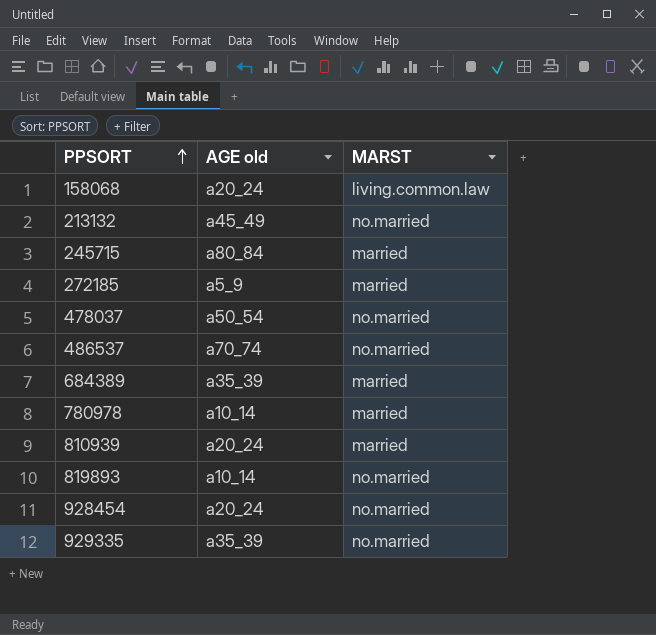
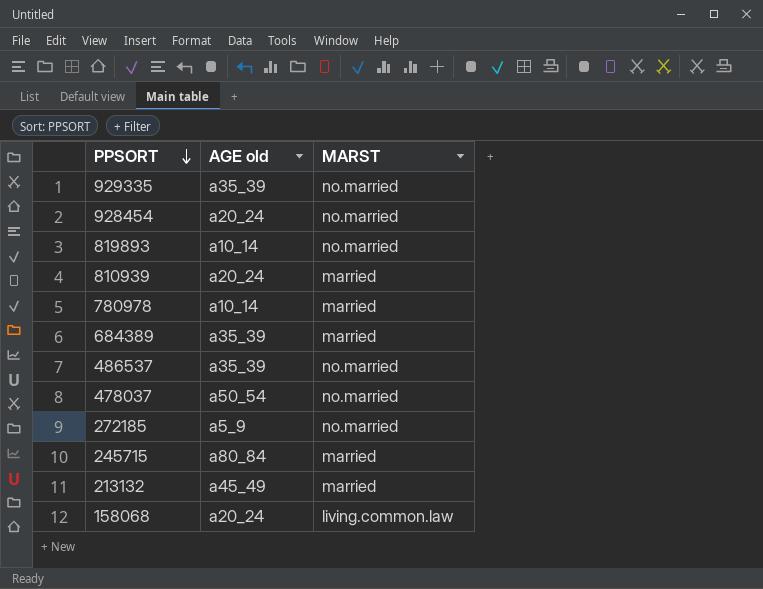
row order: PPSORT ascending -> PPSORT descending
486537 | AGE old: a70_74 -> a35_39
272185 | MARST: married -> no.married
213132 | MARST: no.married -> married

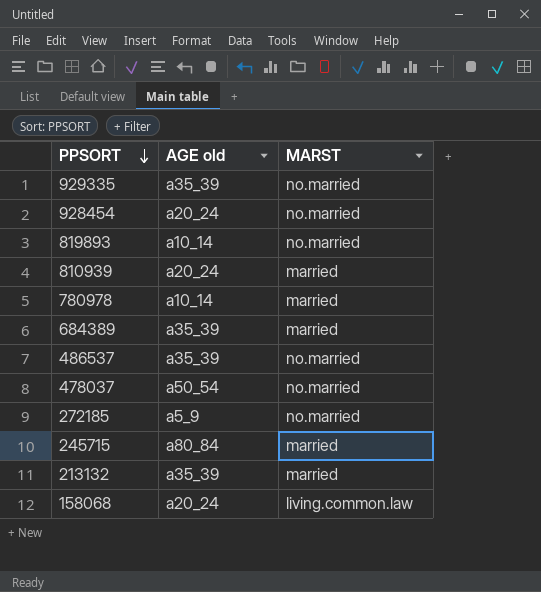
213132 | AGE old: a45_49 -> a35_39

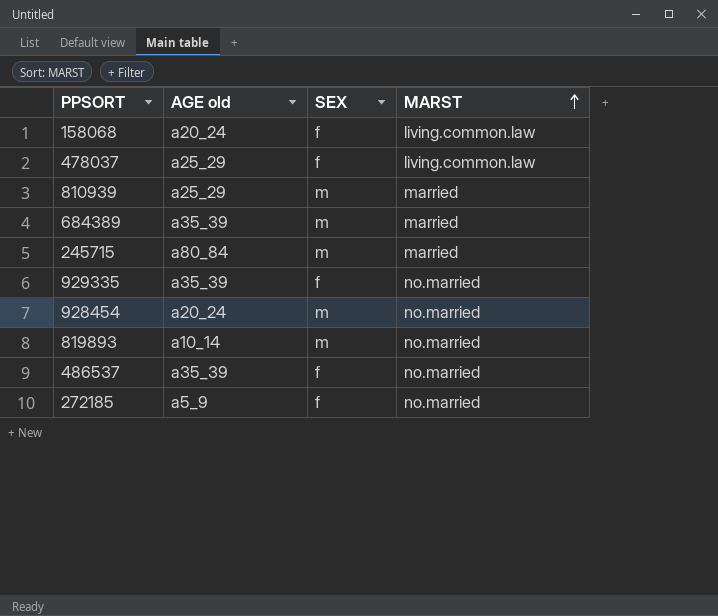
row order: PPSORT descending -> MARST ascending
column SEX | position: none -> 3
row 780978: a10_14 | married -> none
row 213132: a35_39 | married -> none
478037 | AGE old: a50_54 -> a25_29
478037 | MARST: no.married -> living.common.law
810939 | AGE old: a20_24 -> a25_29

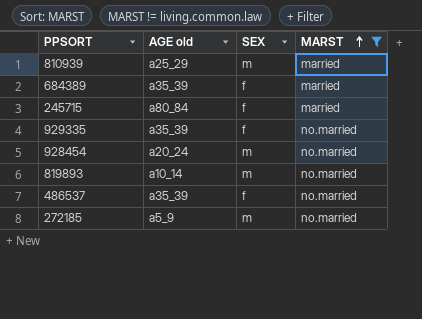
filter: none -> MARST != living.common.law
684389 | SEX: m -> f
245715 | SEX: m -> f
272185 | SEX: f -> m

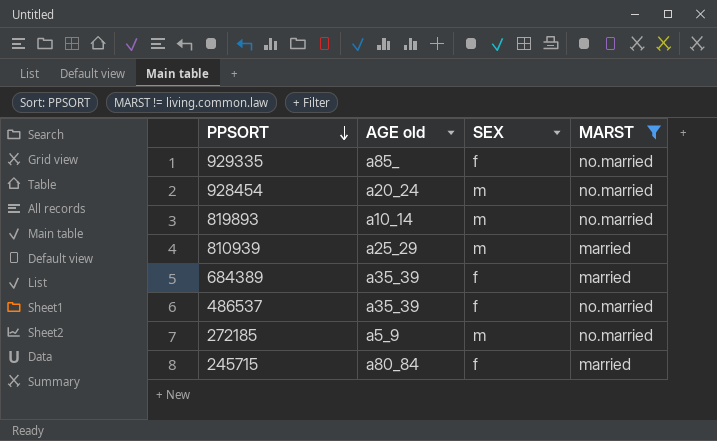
row order: MARST ascending -> PPSORT descending
929335 | AGE old: a35_39 -> a85_

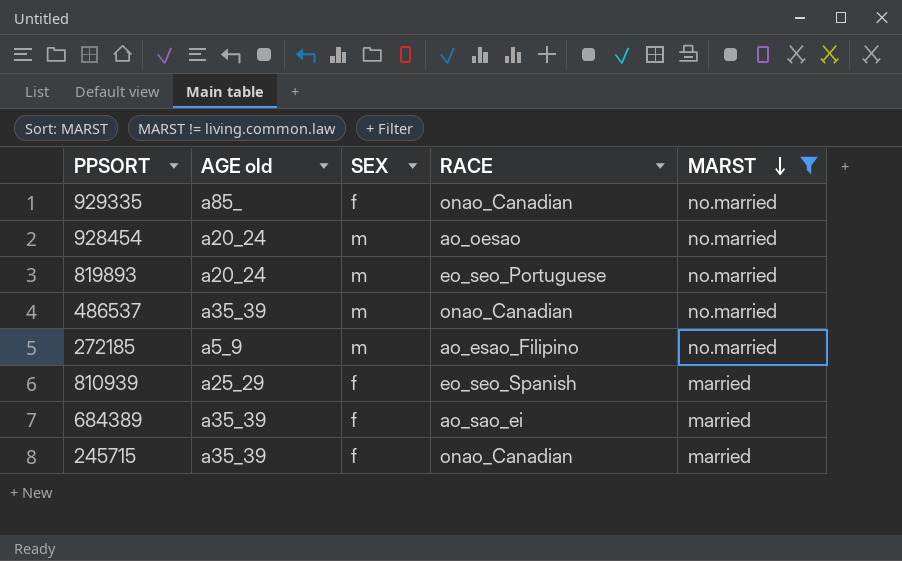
row order: PPSORT descending -> MARST descending
column RACE | position: none -> 4
819893 | AGE old: a10_14 -> a20_24
486537 | SEX: f -> m
810939 | SEX: m -> f
245715 | AGE old: a80_84 -> a35_39

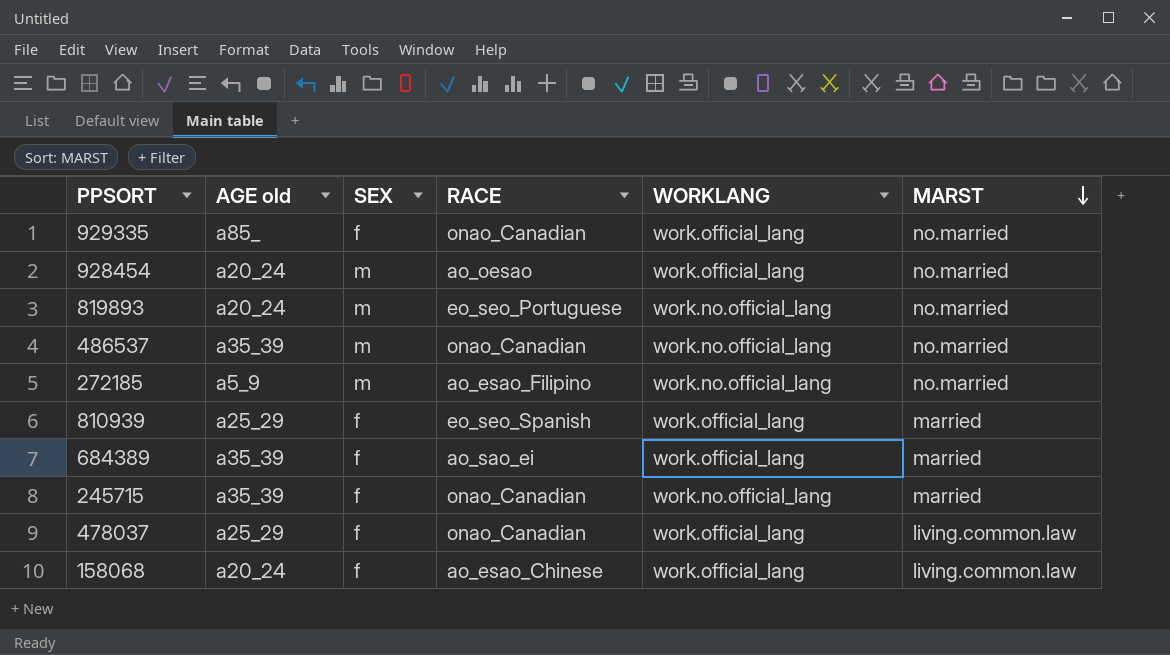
filter: MARST != living.common.law -> none
column WORKLANG | position: none -> 5

